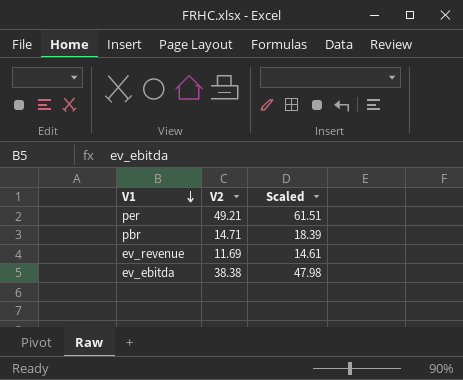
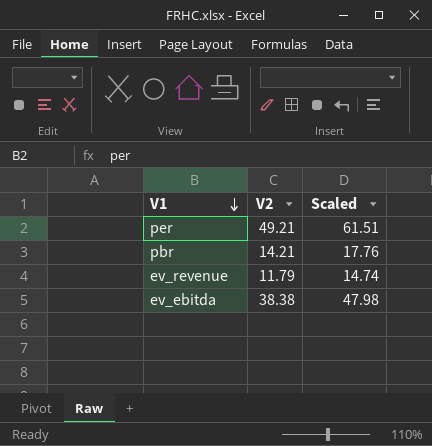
pbr | V2: 14.71 -> 14.21
pbr | Scaled: 18.39 -> 17.76
ev_revenue | V2: 11.69 -> 11.79
ev_revenue | Scaled: 14.61 -> 14.74

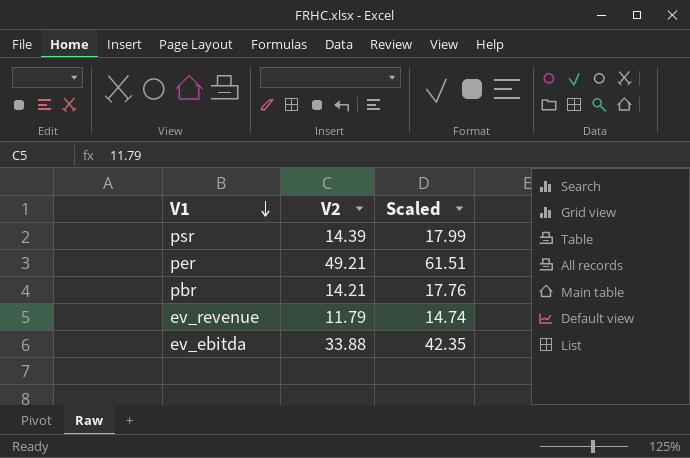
row psr: none -> 14.39 | 17.99
ev_ebitda | V2: 38.38 -> 33.88
ev_ebitda | Scaled: 47.98 -> 42.35

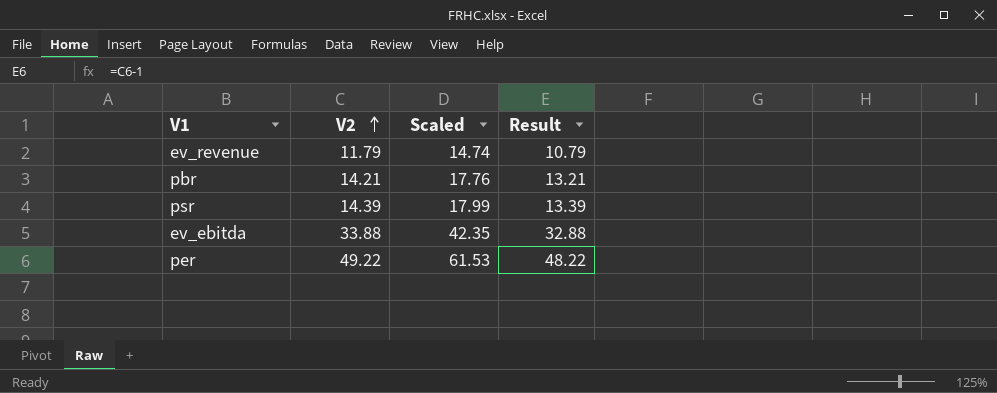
row order: V1 descending -> V2 ascending
column Result | formula: none -> [V2] - 1
per | V2: 49.21 -> 49.22
per | Scaled: 61.51 -> 61.53

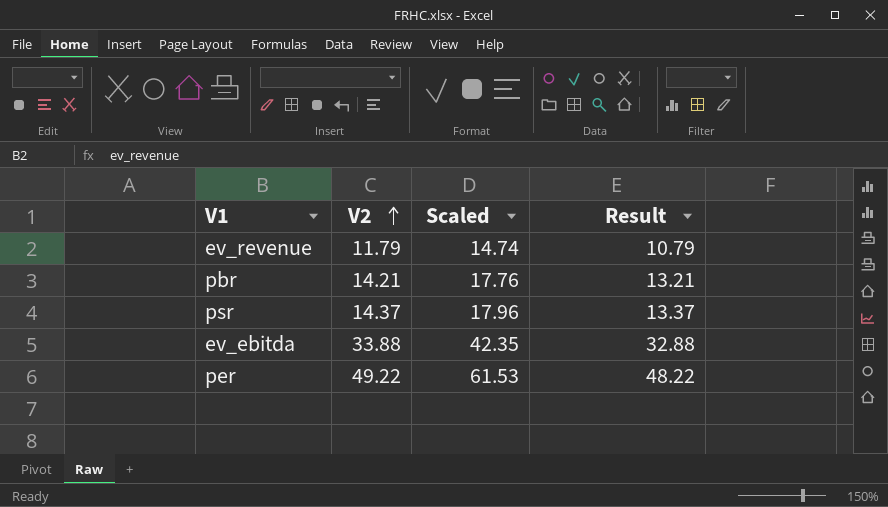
psr | V2: 14.39 -> 14.37
psr | Scaled: 17.99 -> 17.96
psr | Result: 13.39 -> 13.37

